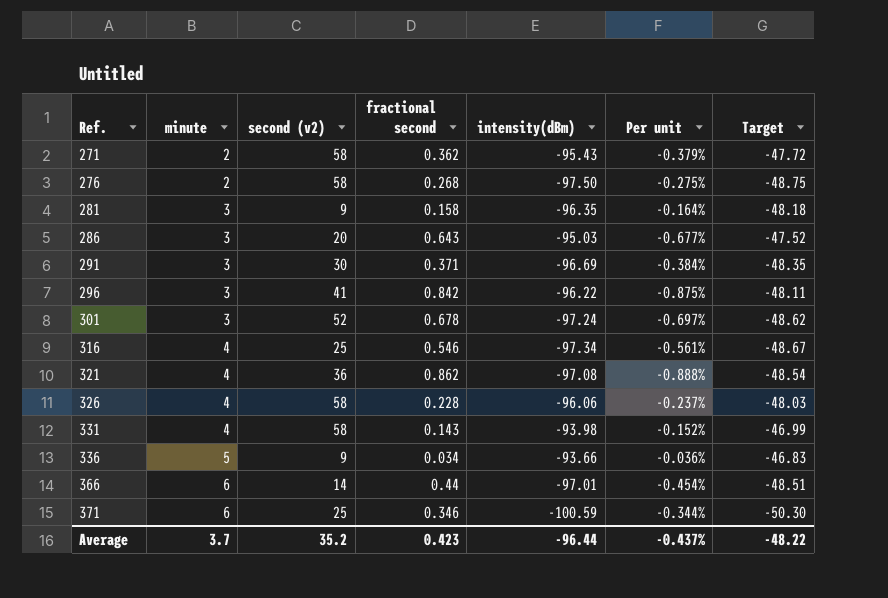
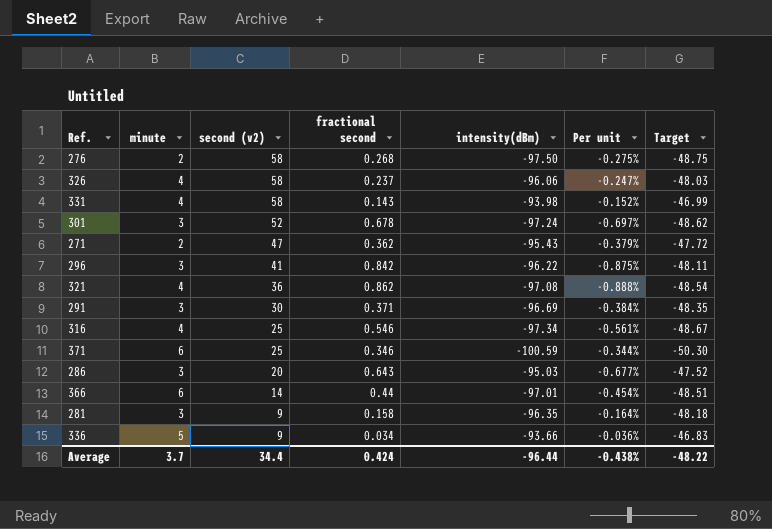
row order: Ref. ascending -> second (v2) descending
326 | fractional second: 0.228 -> 0.237
326 | Per unit: -0.237% -> -0.247%
271 | second (v2): 58 -> 47
Average | second (v2): 35.2 -> 34.4
Average | fractional second: 0.423 -> 0.424
Average | Per unit: -0.437% -> -0.438%

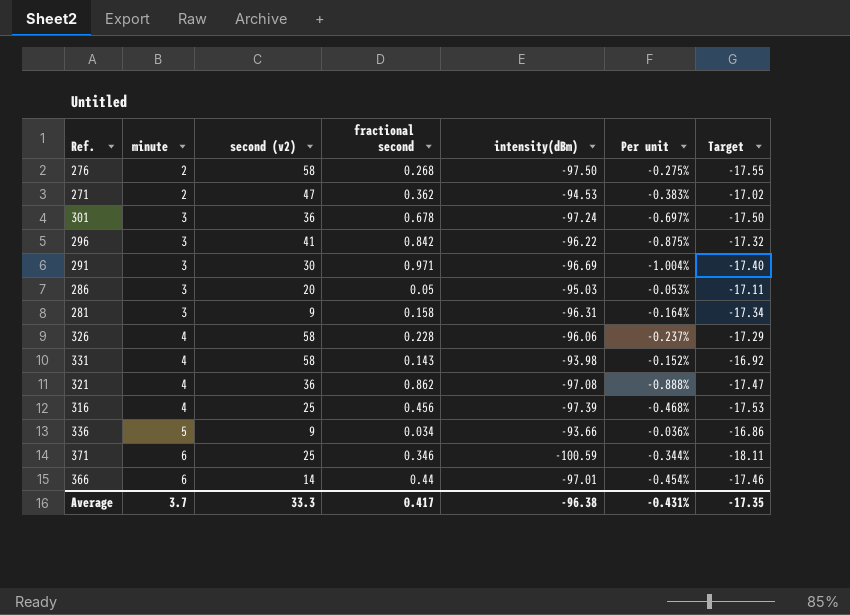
row order: second (v2) descending -> minute ascending
column Target | formula: [intensity(dBm)] * 0.5 -> [intensity(dBm)] * 0.18
271 | intensity(dBm): -95.43 -> -94.53
271 | Per unit: -0.379% -> -0.383%
301 | second (v2): 52 -> 36
291 | fractional second: 0.371 -> 0.971
291 | Per unit: -0.384% -> -1.004%
286 | fractional second: 0.643 -> 0.05
286 | Per unit: -0.677% -> -0.053%
281 | intensity(dBm): -96.35 -> -96.31
326 | fractional second: 0.237 -> 0.228
326 | Per unit: -0.247% -> -0.237%
316 | fractional second: 0.546 -> 0.456
316 | intensity(dBm): -97.34 -> -97.39
316 | Per unit: -0.561% -> -0.468%
Average | second (v2): 34.4 -> 33.3
Average | fractional second: 0.424 -> 0.417
Average | intensity(dBm): -96.44 -> -96.38
Average | Per unit: -0.438% -> -0.431%
Average | Target: -48.22 -> -17.35

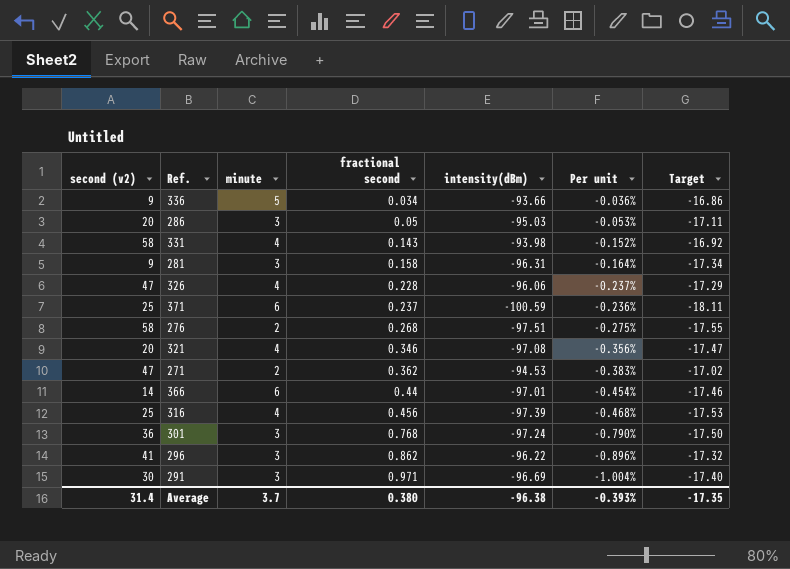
row order: minute ascending -> fractional second ascending
column second (v2) | position: 3 -> 1
326 | second (v2): 58 -> 47
371 | fractional second: 0.346 -> 0.237
371 | Per unit: -0.344% -> -0.236%
276 | intensity(dBm): -97.50 -> -97.51
321 | second (v2): 36 -> 20
321 | fractional second: 0.862 -> 0.346
321 | Per unit: -0.888% -> -0.356%
301 | fractional second: 0.678 -> 0.768
301 | Per unit: -0.697% -> -0.790%
296 | fractional second: 0.842 -> 0.862
296 | Per unit: -0.875% -> -0.896%
Average | second (v2): 33.3 -> 31.4
Average | fractional second: 0.417 -> 0.380
Average | Per unit: -0.431% -> -0.393%

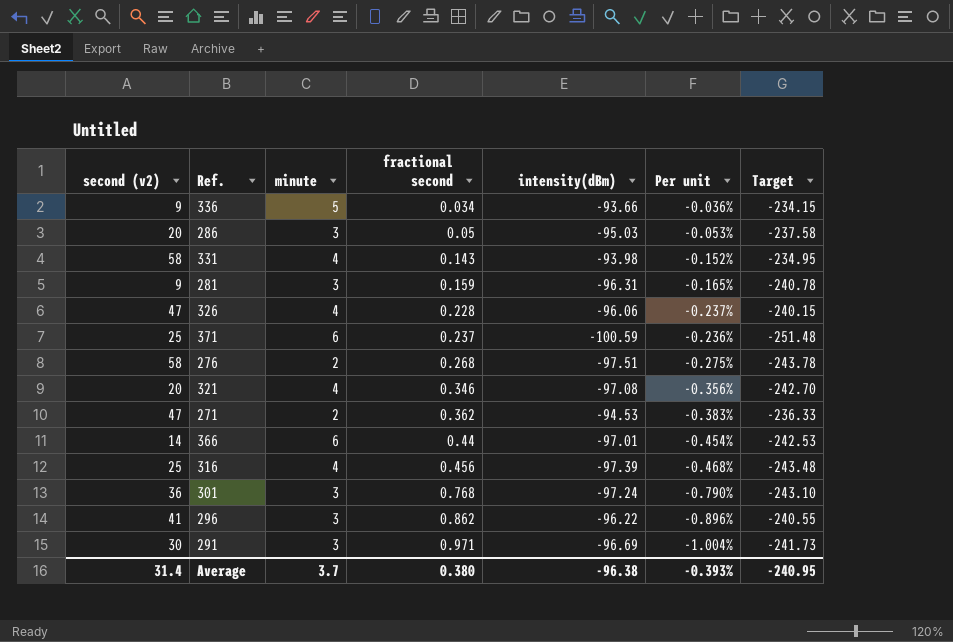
column Target | formula: [intensity(dBm)] * 0.18 -> [intensity(dBm)] * 2.5
281 | fractional second: 0.158 -> 0.159
281 | Per unit: -0.164% -> -0.165%
Average | Target: -17.35 -> -240.95

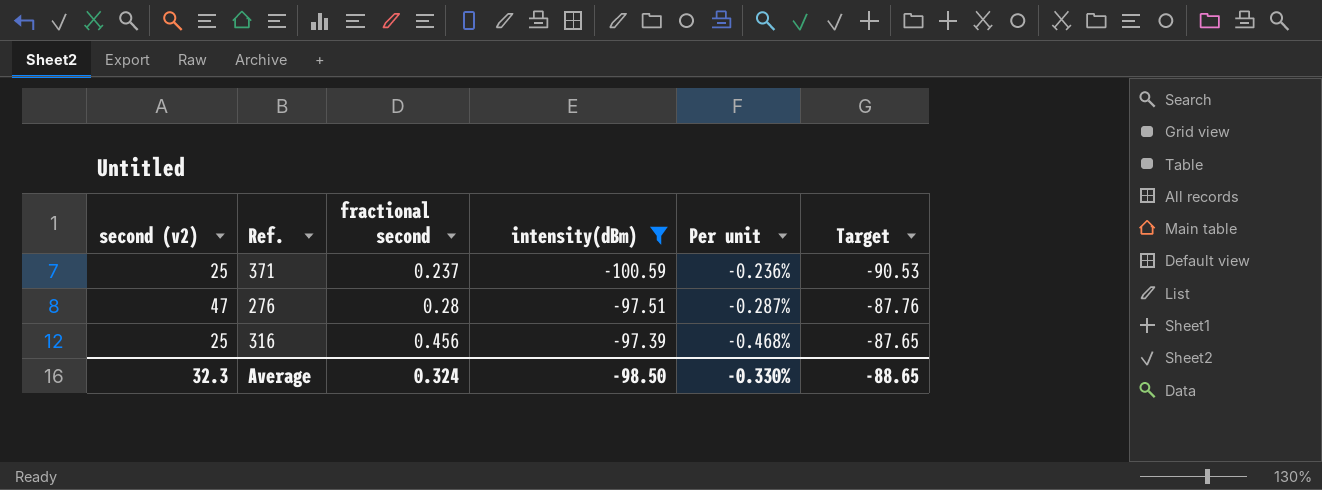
filter: none -> intensity(dBm) <= -97.39
column minute | position: 3 -> none
column Target | formula: [intensity(dBm)] * 2.5 -> [intensity(dBm)] * 0.9
276 | second (v2): 58 -> 47
276 | fractional second: 0.268 -> 0.28
276 | Per unit: -0.275% -> -0.287%
Average | second (v2): 31.4 -> 32.3
Average | fractional second: 0.380 -> 0.324
Average | intensity(dBm): -96.38 -> -98.50
Average | Per unit: -0.393% -> -0.330%
Average | Target: -240.95 -> -88.65

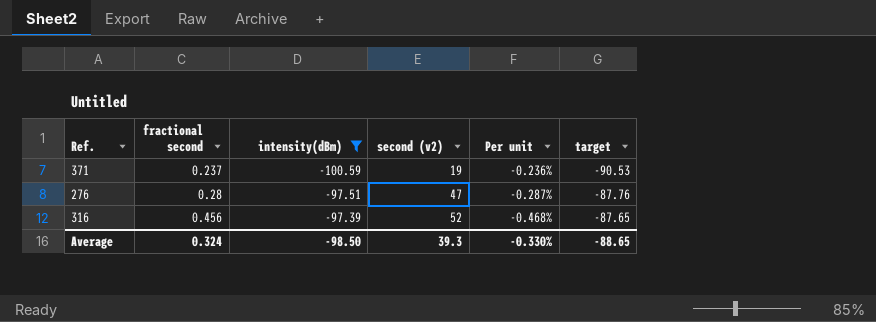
column second (v2) | position: 1 -> 4
column name: Target -> target
371 | second (v2): 25 -> 19
316 | second (v2): 25 -> 52
Average | second (v2): 32.3 -> 39.3

